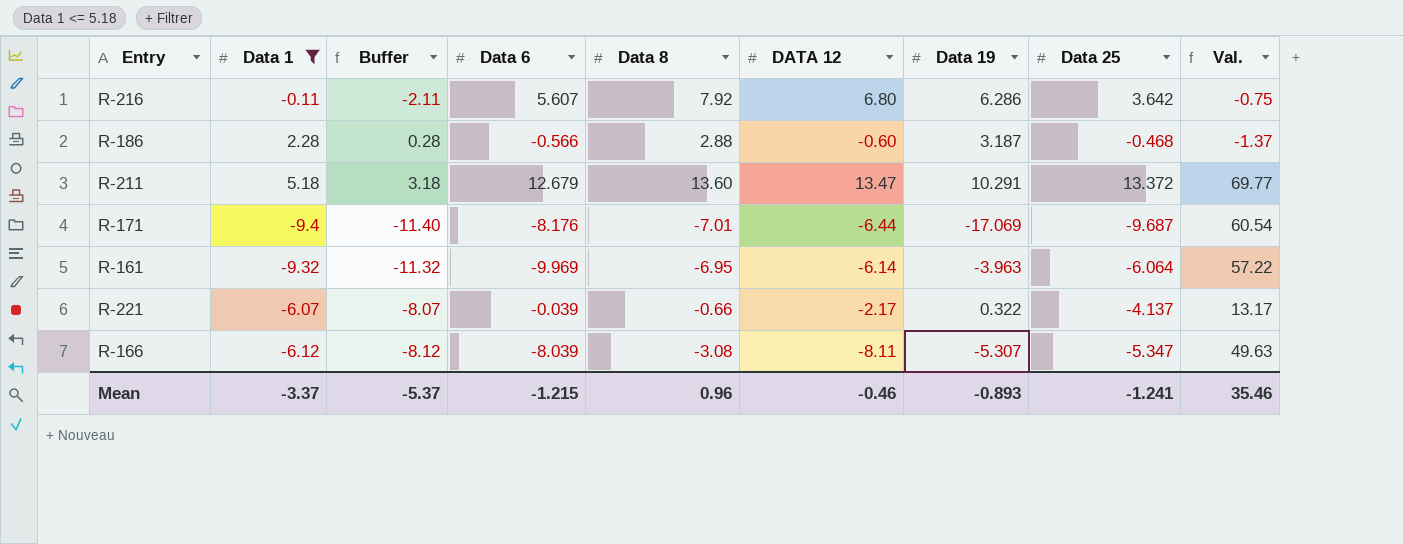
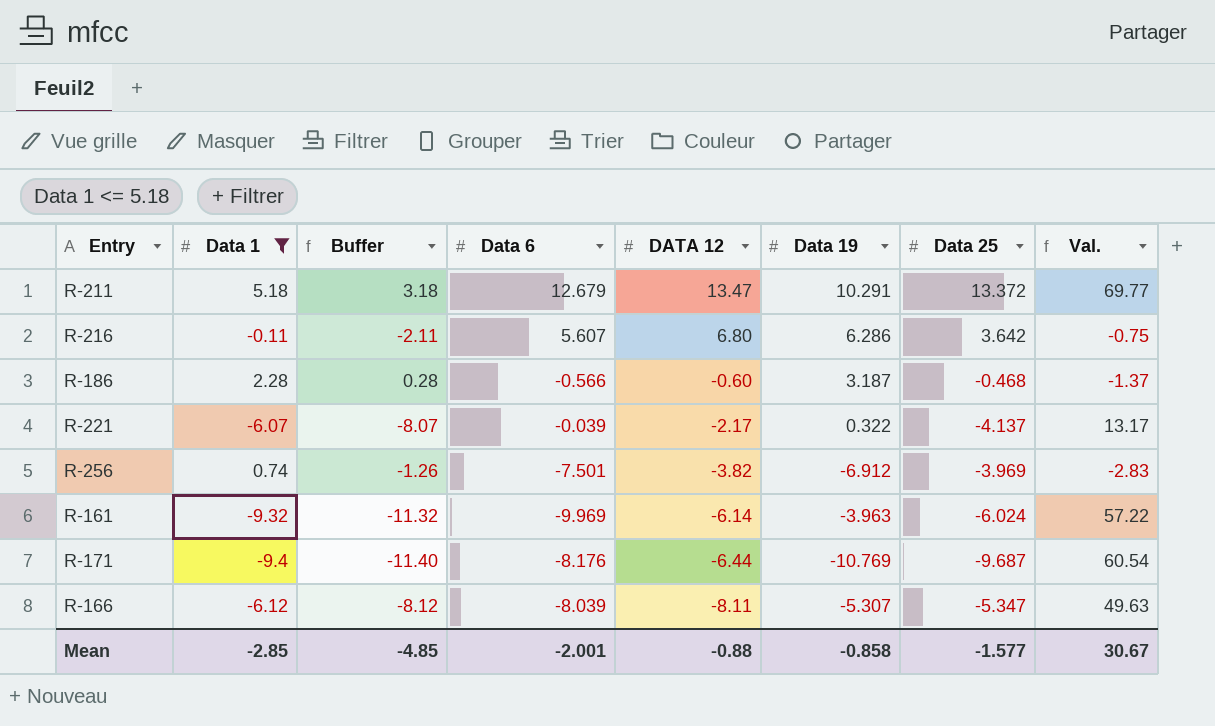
row order: none -> DATA 12 descending
column Data 8 | position: 5 -> none
row R-256: none -> 0.74 | -1.26 | -7.501 | -3.82 | -6.912 | -3.969 | -2.83
R-161 | Data 25: -6.064 -> -6.024
R-171 | Data 19: -17.069 -> -10.769
Mean | Data 1: -3.37 -> -2.85
Mean | Buffer: -5.37 -> -4.85
Mean | Data 6: -1.215 -> -2.001
Mean | DATA 12: -0.46 -> -0.88
Mean | Data 19: -0.893 -> -0.858
Mean | Data 25: -1.241 -> -1.577
Mean | Val.: 35.46 -> 30.67

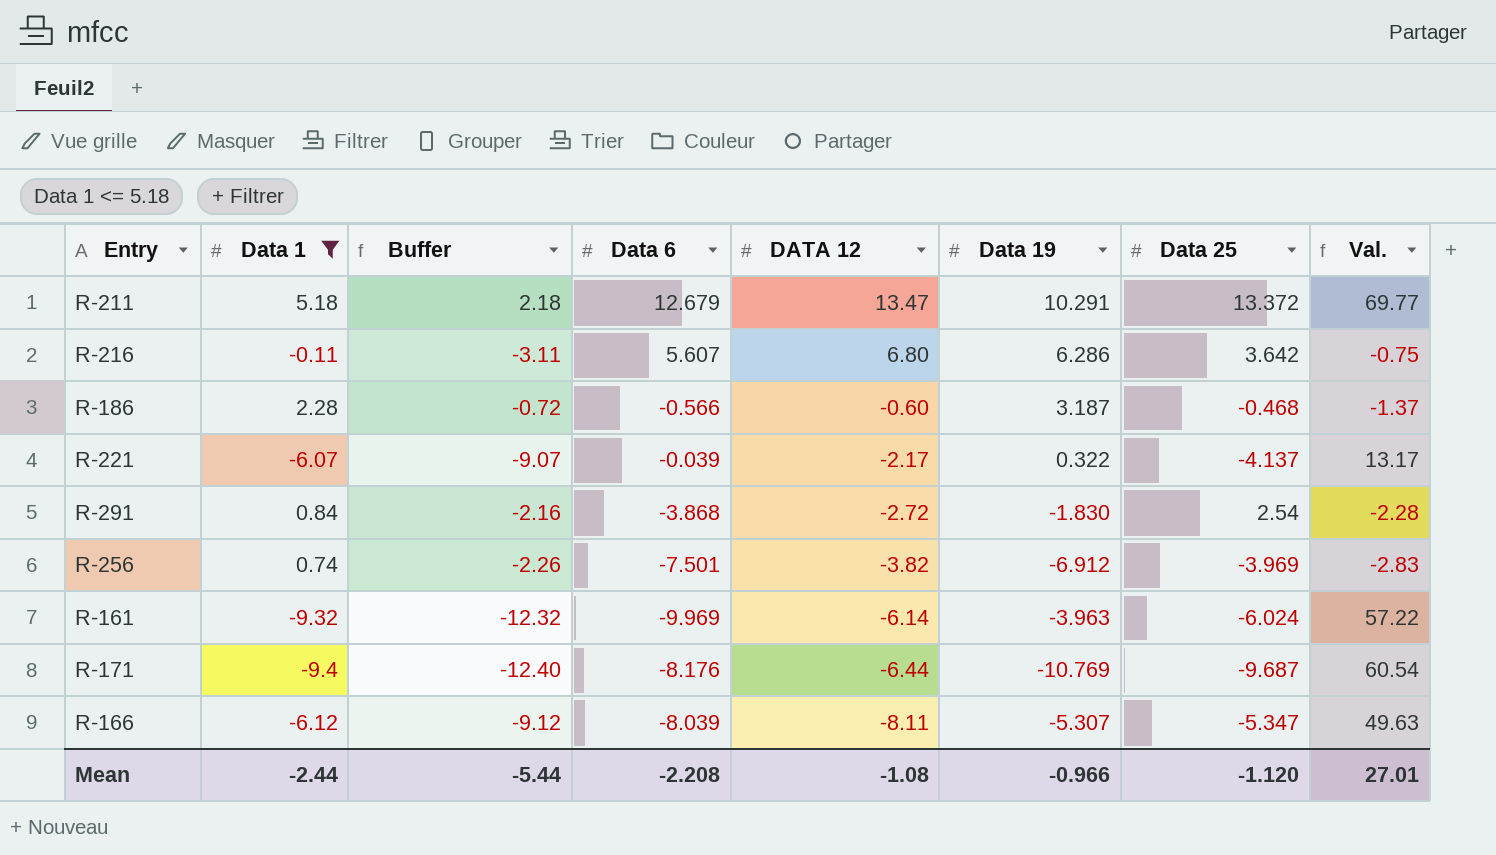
column Buffer | formula: [Data 1] - 2 -> [Data 1] - 3
row R-291: none -> 0.84 | -2.16 | -3.868 | -2.72 | -1.830 | 2.54 | -2.28
Mean | Data 1: -2.85 -> -2.44
Mean | Buffer: -4.85 -> -5.44
Mean | Data 6: -2.001 -> -2.208
Mean | DATA 12: -0.88 -> -1.08
Mean | Data 19: -0.858 -> -0.966
Mean | Data 25: -1.577 -> -1.120
Mean | Val.: 30.67 -> 27.01

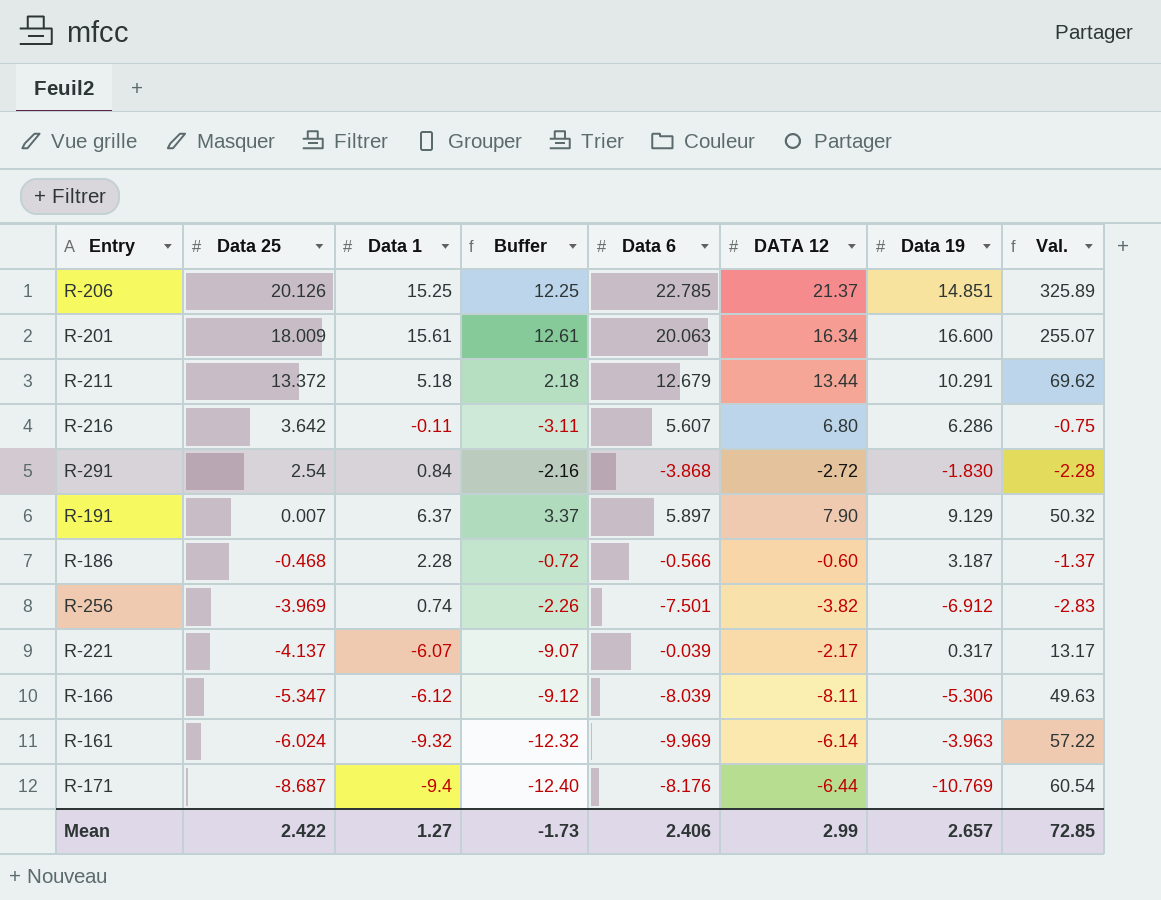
filter: Data 1 <= 5.18 -> none
row order: DATA 12 descending -> Data 25 descending
column Data 25 | position: 7 -> 2
R-211 | DATA 12: 13.47 -> 13.44
R-211 | Val.: 69.77 -> 69.62
R-221 | Data 19: 0.322 -> 0.317
R-166 | Data 19: -5.307 -> -5.306
R-171 | Data 25: -9.687 -> -8.687
Mean | Data 25: -1.120 -> 2.422
Mean | Data 1: -2.44 -> 1.27
Mean | Buffer: -5.44 -> -1.73
Mean | Data 6: -2.208 -> 2.406
Mean | DATA 12: -1.08 -> 2.99
Mean | Data 19: -0.966 -> 2.657
Mean | Val.: 27.01 -> 72.85

